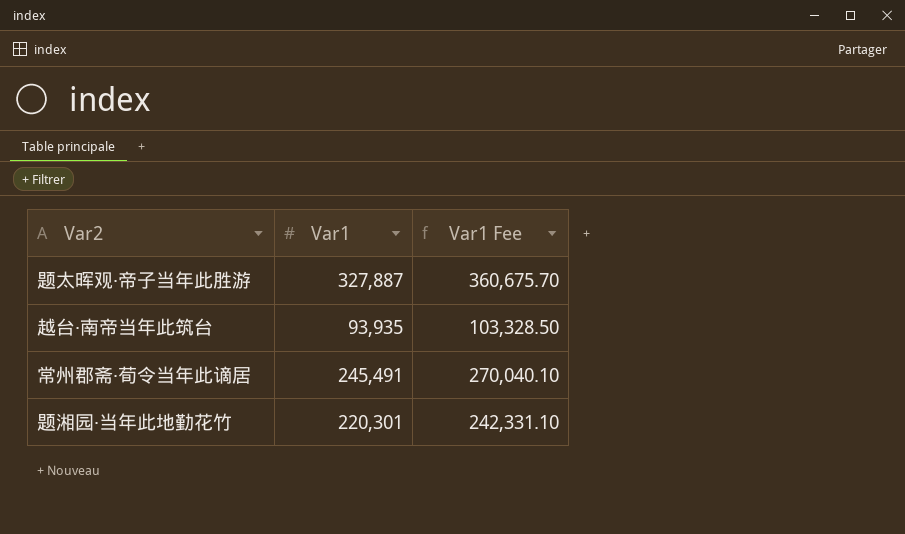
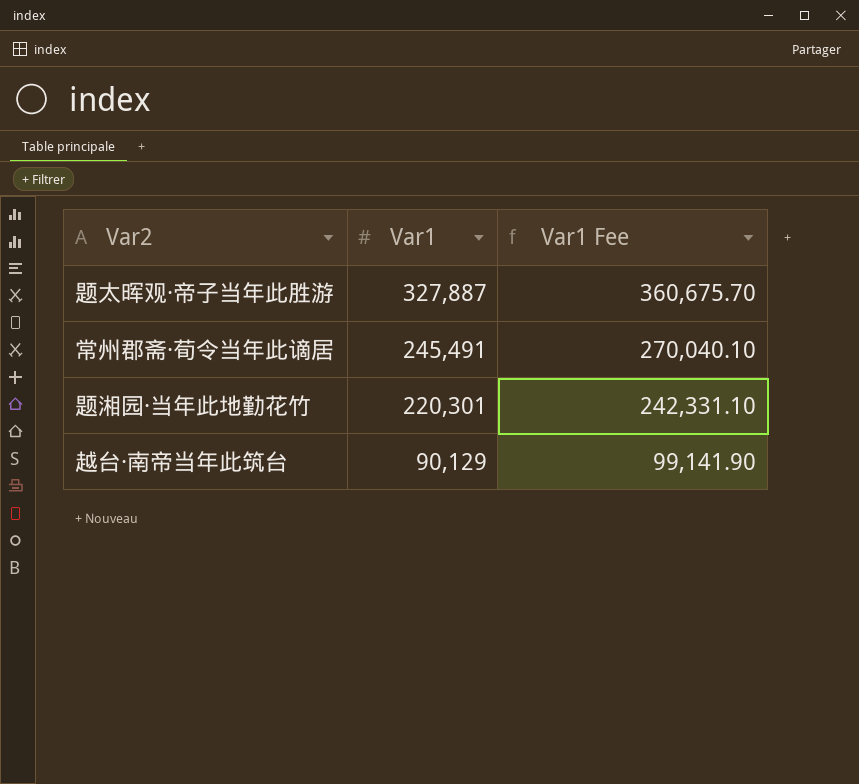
row order: none -> Var1 descending
越台·南帝当年此筑台 | Var1: 93,935 -> 90,129
越台·南帝当年此筑台 | Var1 Fee: 103,328.50 -> 99,141.90

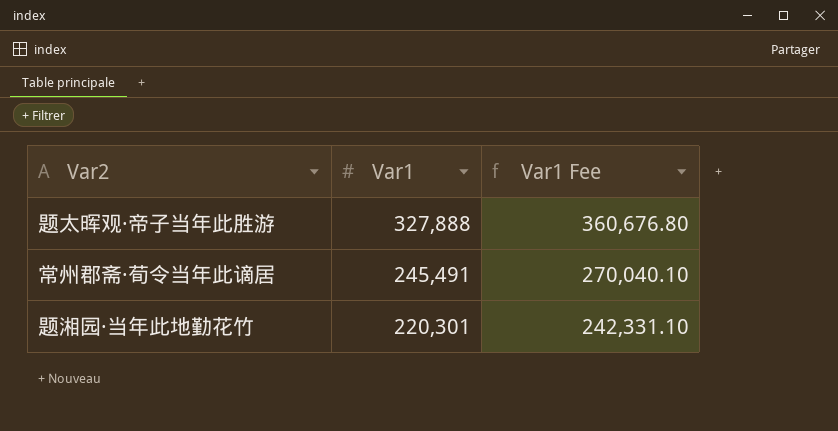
row 越台·南帝当年此筑台: 90,129 | 99,141.90 -> none
题太晖观·帝子当年此胜游 | Var1: 327,887 -> 327,888
题太晖观·帝子当年此胜游 | Var1 Fee: 360,675.70 -> 360,676.80

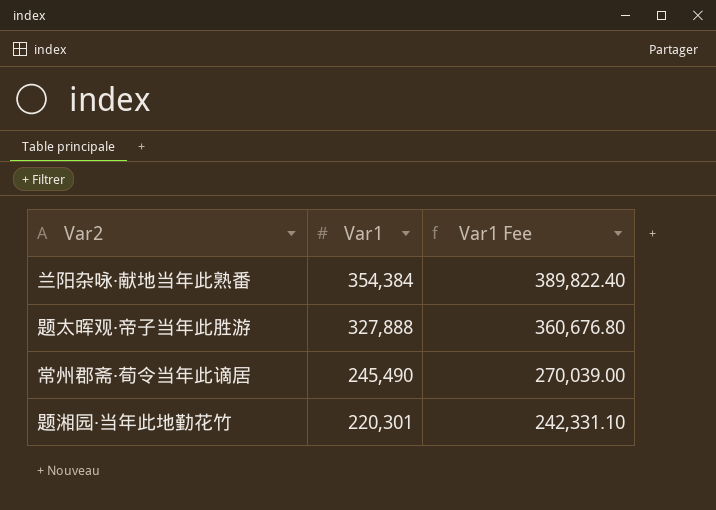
row 兰阳杂咏·献地当年此熟番: none -> 354,384 | 389,822.40
常州郡斋·荀令当年此谪居 | Var1: 245,491 -> 245,490
常州郡斋·荀令当年此谪居 | Var1 Fee: 270,040.10 -> 270,039.00

